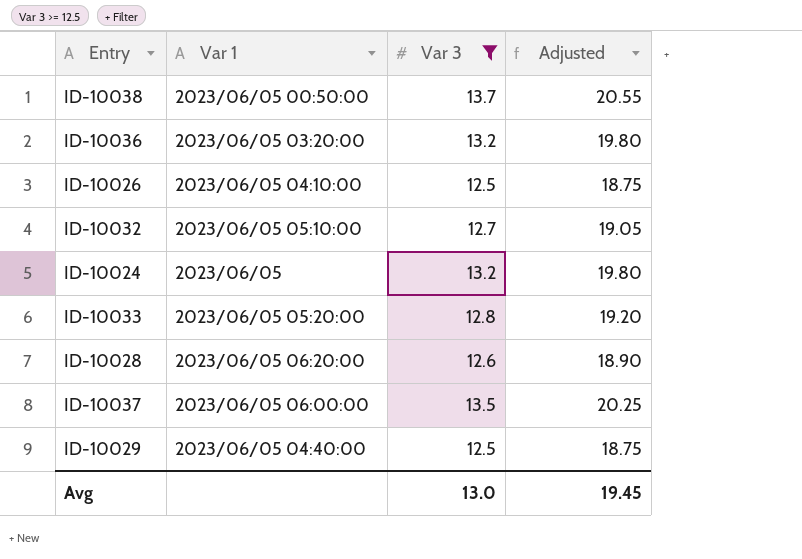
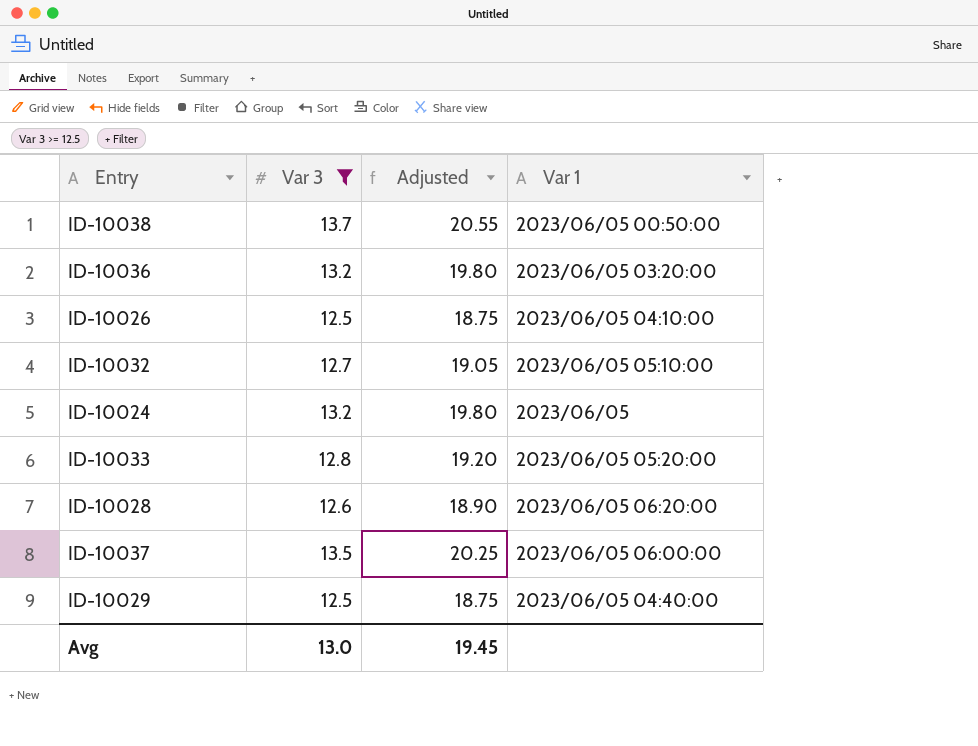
column Var 1 | position: 2 -> 4

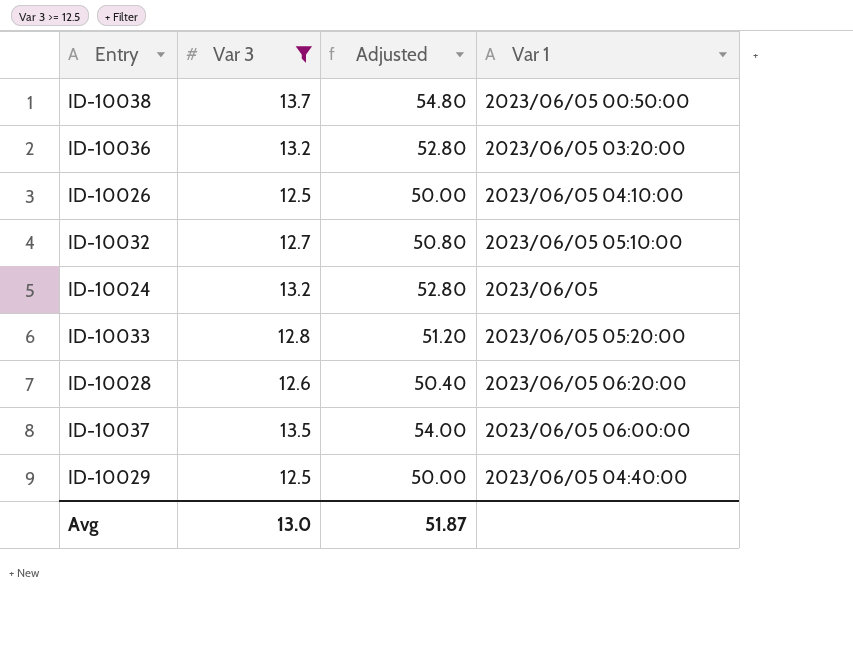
column Adjusted | formula: [Var 3] * 1.5 -> [Var 3] * 4
Avg | Adjusted: 19.45 -> 51.87

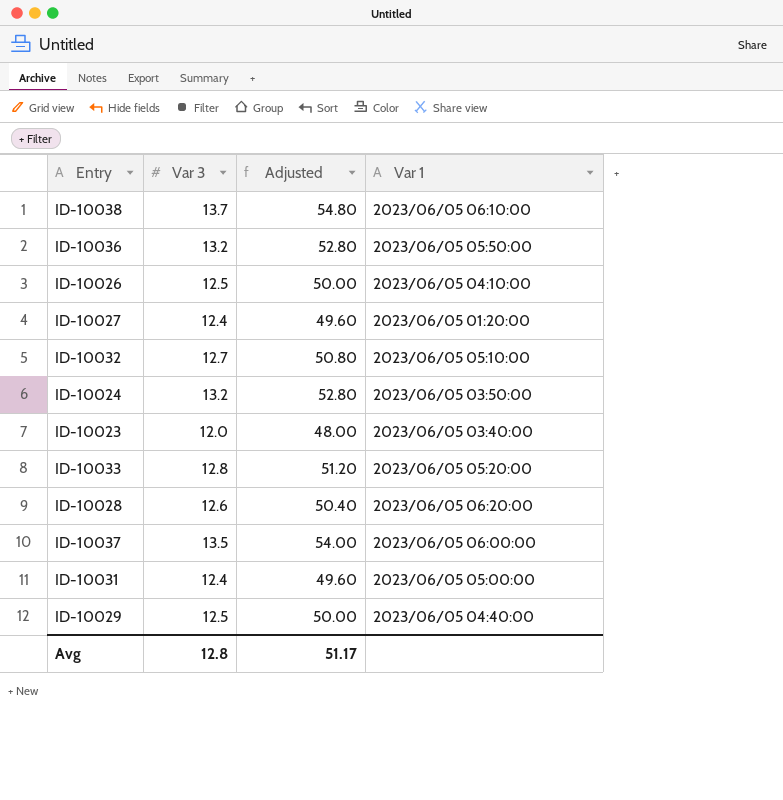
filter: Var 3 >= 12.5 -> none
ID-10038 | Var 1: 2023/06/05 00:50:00 -> 2023/06/05 06:10:00
ID-10036 | Var 1: 2023/06/05 03:20:00 -> 2023/06/05 05:50:00
ID-10024 | Var 1: 2023/06/05 -> 2023/06/05 03:50:00
Avg | Var 3: 13.0 -> 12.8
Avg | Adjusted: 51.87 -> 51.17

